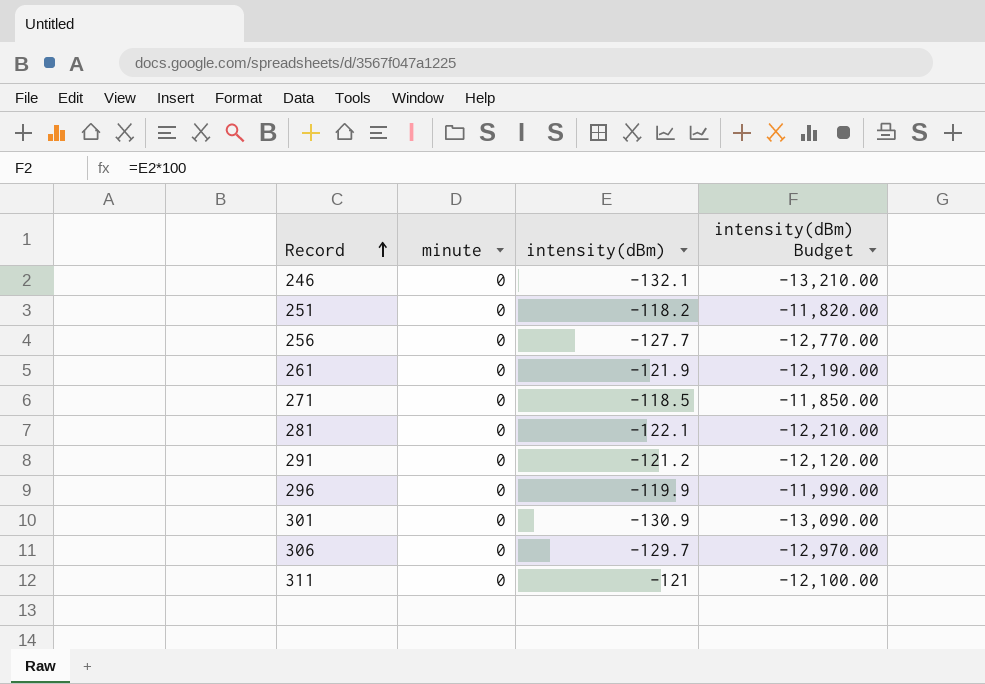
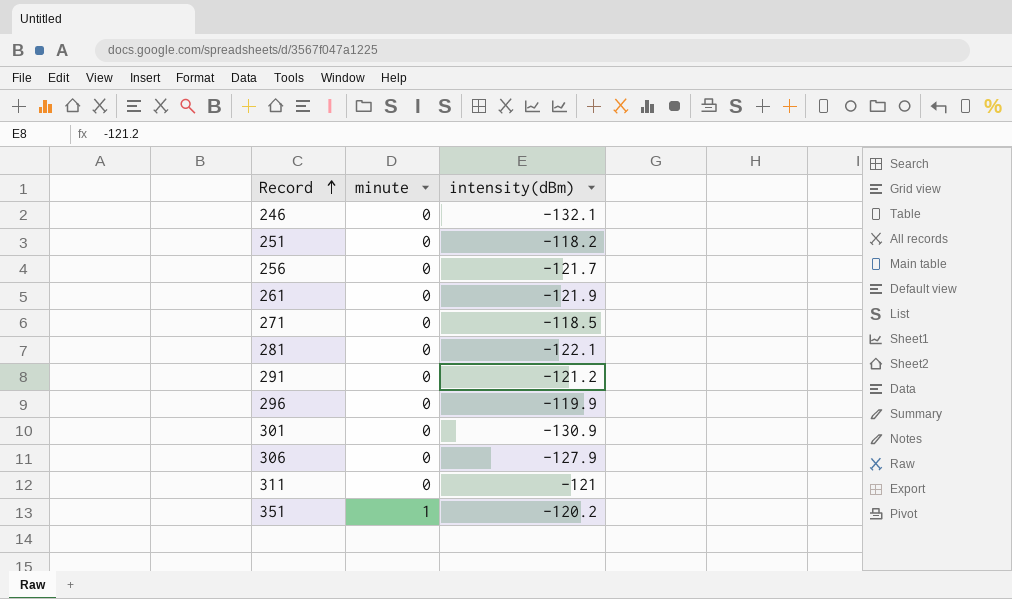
column intensity(dBm) Budget | formula: [intensity(dBm)] * 100 -> none
256 | intensity(dBm): -127.7 -> -121.7
306 | intensity(dBm): -129.7 -> -127.9
row 351: none -> 1 | -120.2

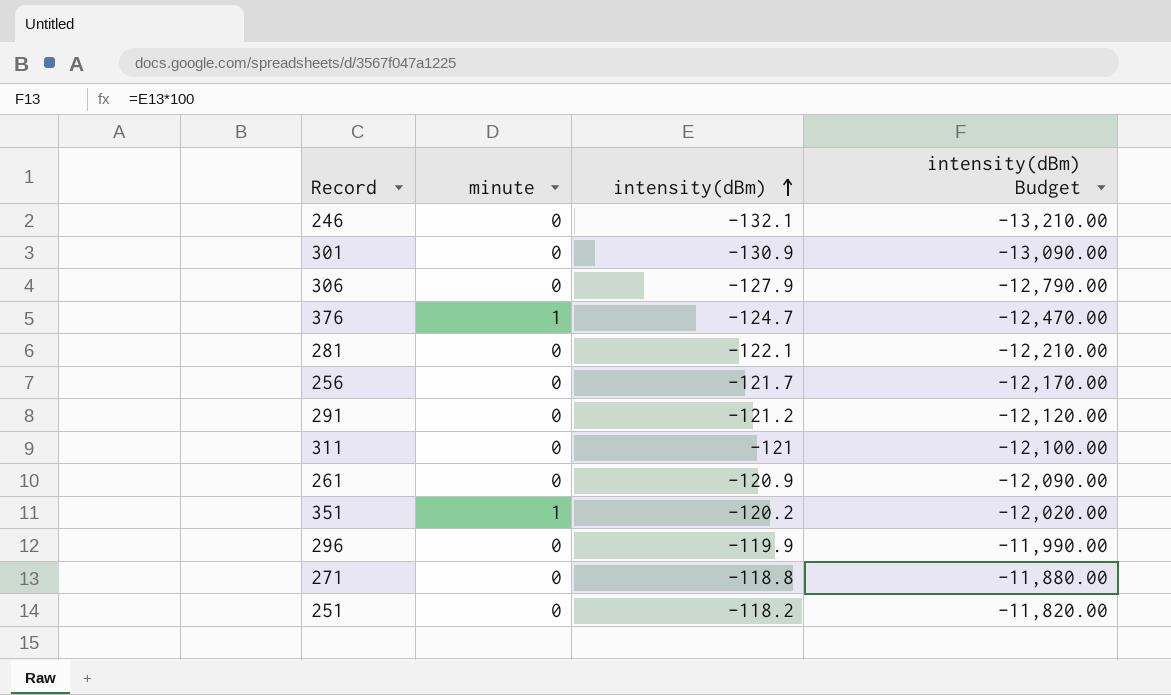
row order: Record ascending -> intensity(dBm) ascending
column intensity(dBm) Budget | formula: none -> [intensity(dBm)] * 100
row 376: none -> 1 | -124.7 | -12,470.00
261 | intensity(dBm): -121.9 -> -120.9
271 | intensity(dBm): -118.5 -> -118.8

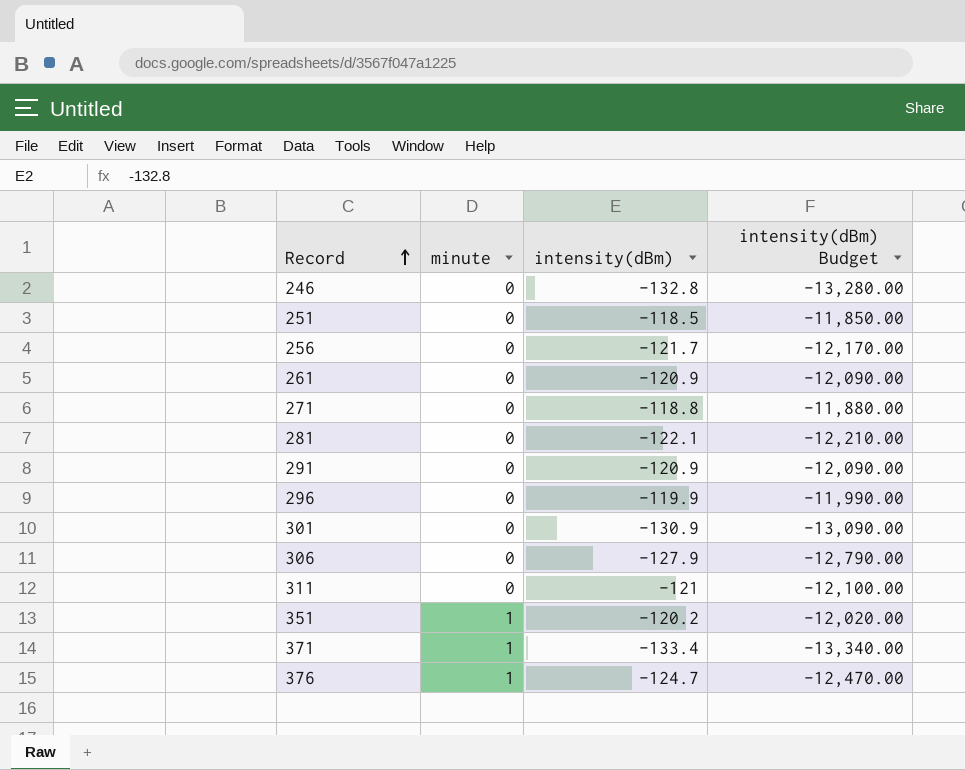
row order: intensity(dBm) ascending -> Record ascending
246 | intensity(dBm): -132.1 -> -132.8
246 | intensity(dBm) Budget: -13,210.00 -> -13,280.00
251 | intensity(dBm): -118.2 -> -118.5
251 | intensity(dBm) Budget: -11,820.00 -> -11,850.00
291 | intensity(dBm): -121.2 -> -120.9
291 | intensity(dBm) Budget: -12,120.00 -> -12,090.00
row 371: none -> 1 | -133.4 | -13,340.00

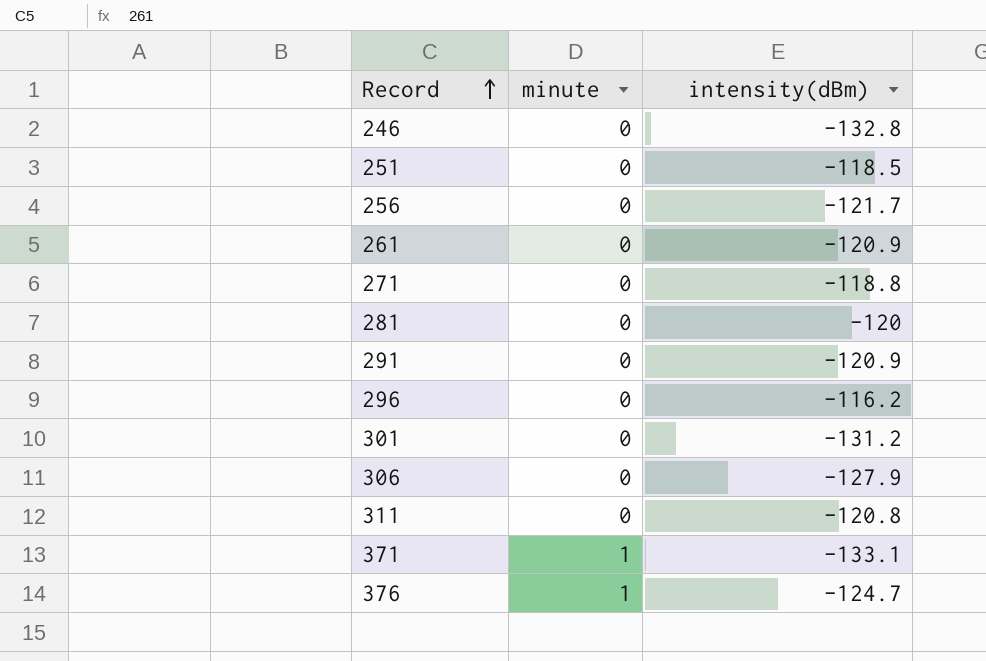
column intensity(dBm) Budget | formula: [intensity(dBm)] * 100 -> none
row 351: 1 | -120.2 | -12,020.00 -> none
281 | intensity(dBm): -122.1 -> -120
296 | intensity(dBm): -119.9 -> -116.2
301 | intensity(dBm): -130.9 -> -131.2
311 | intensity(dBm): -121 -> -120.8
371 | intensity(dBm): -133.4 -> -133.1

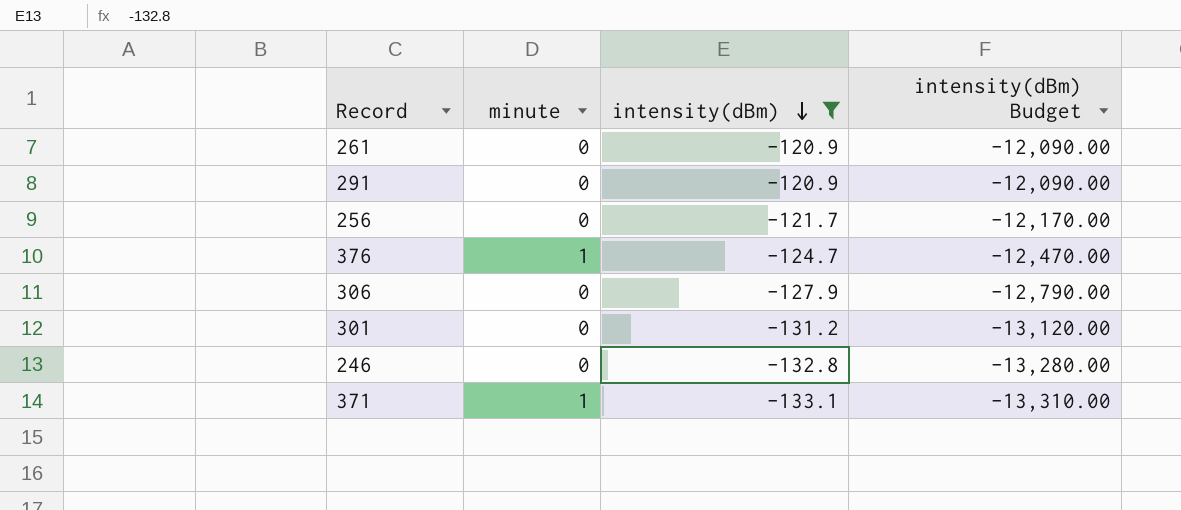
filter: none -> intensity(dBm) <= -120.9
row order: Record ascending -> intensity(dBm) descending
column intensity(dBm) Budget | formula: none -> [intensity(dBm)] * 100

